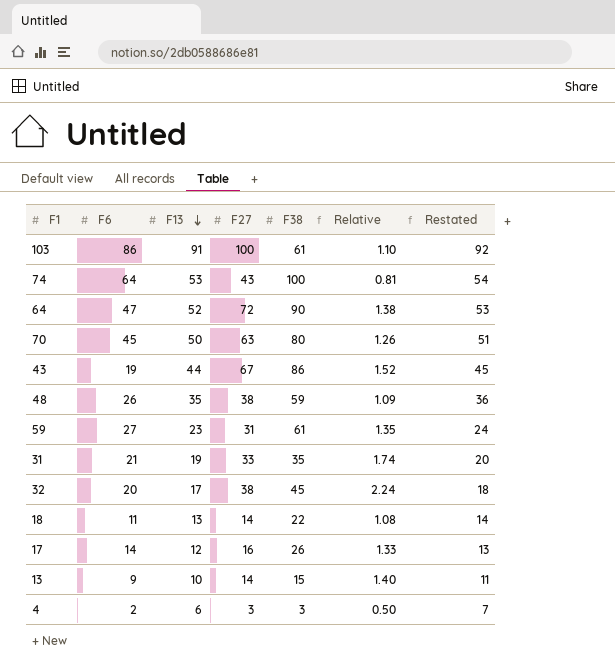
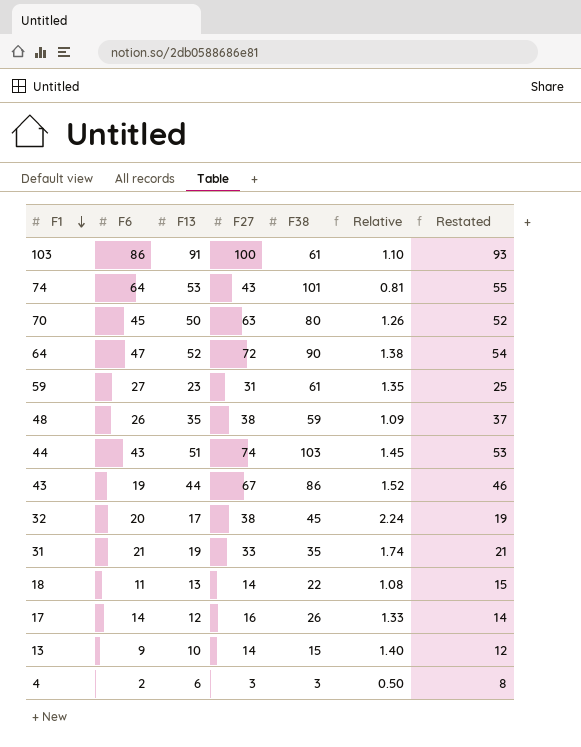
row order: F13 descending -> F1 descending
column Restated | formula: [F13] + 1 -> [F13] + 2
74 | F38: 100 -> 101
row 44: none -> 43 | 51 | 74 | 103 | 1.45 | 53

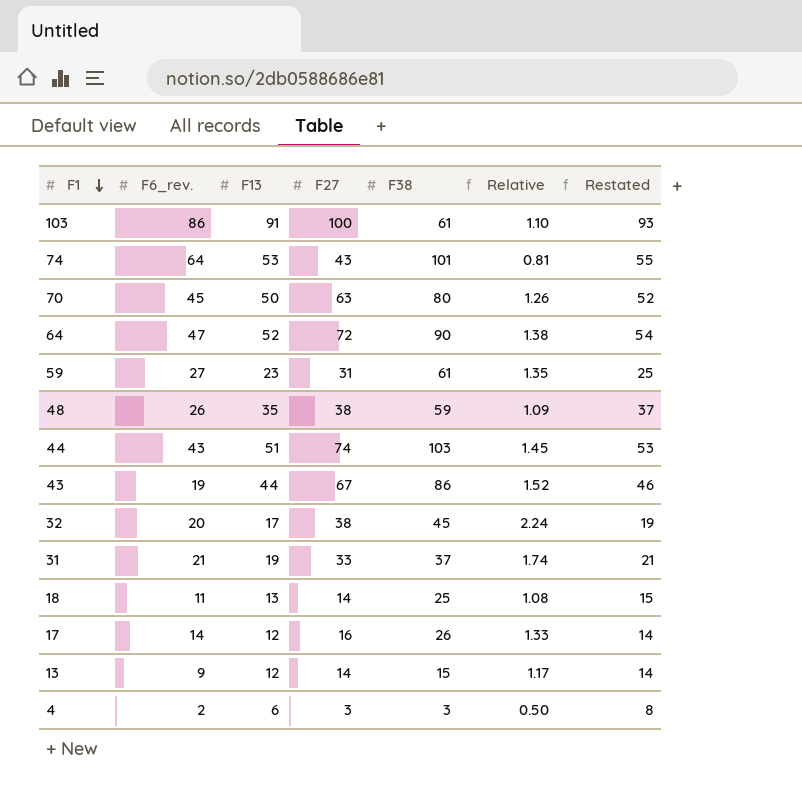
column name: F6 -> F6_rev.
31 | F38: 35 -> 37
18 | F38: 22 -> 25
13 | F13: 10 -> 12
13 | Relative: 1.40 -> 1.17
13 | Restated: 12 -> 14

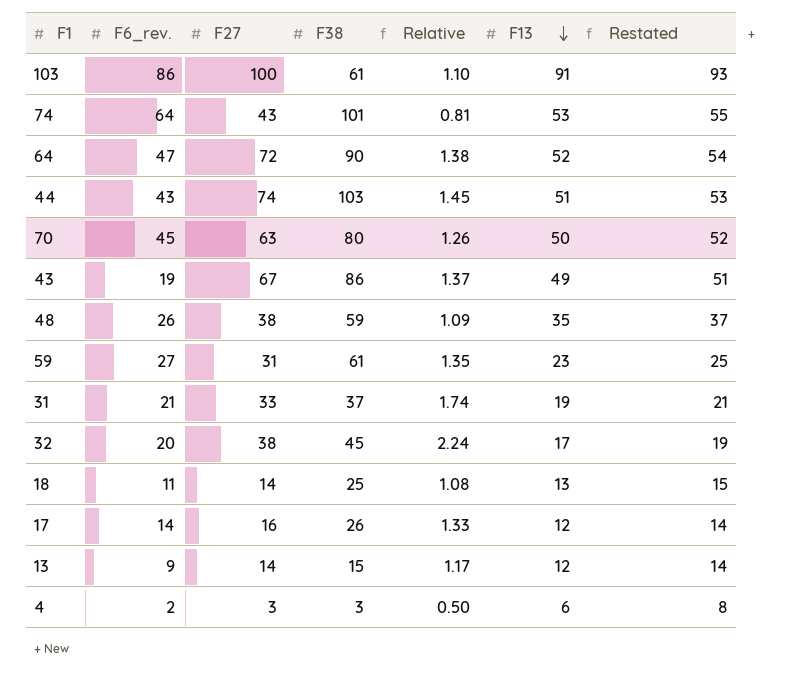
row order: F1 descending -> F13 descending
column F13 | position: 3 -> 6
43 | Relative: 1.52 -> 1.37
43 | F13: 44 -> 49
43 | Restated: 46 -> 51

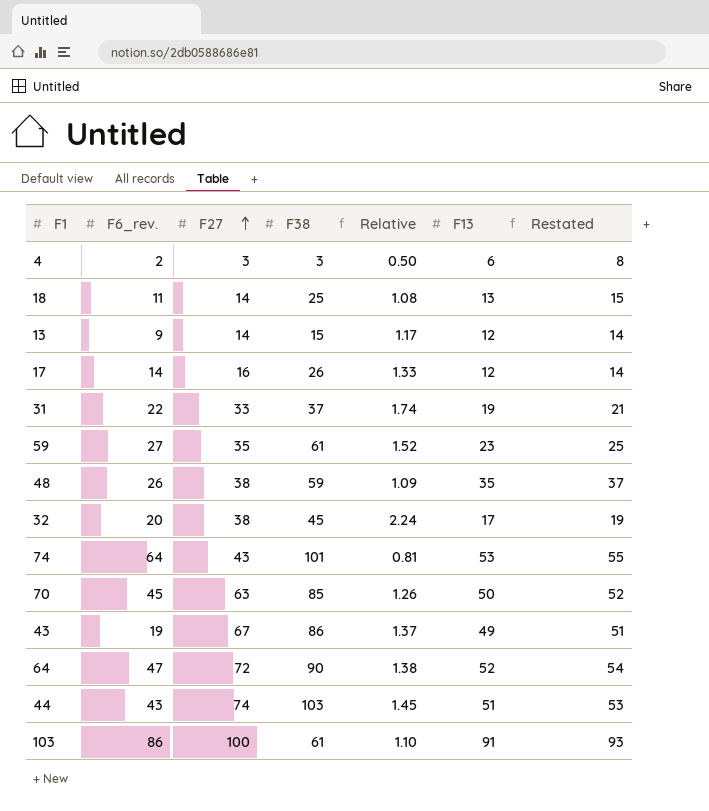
row order: F13 descending -> F27 ascending
31 | F6_rev.: 21 -> 22
59 | F27: 31 -> 35
59 | Relative: 1.35 -> 1.52
70 | F38: 80 -> 85

